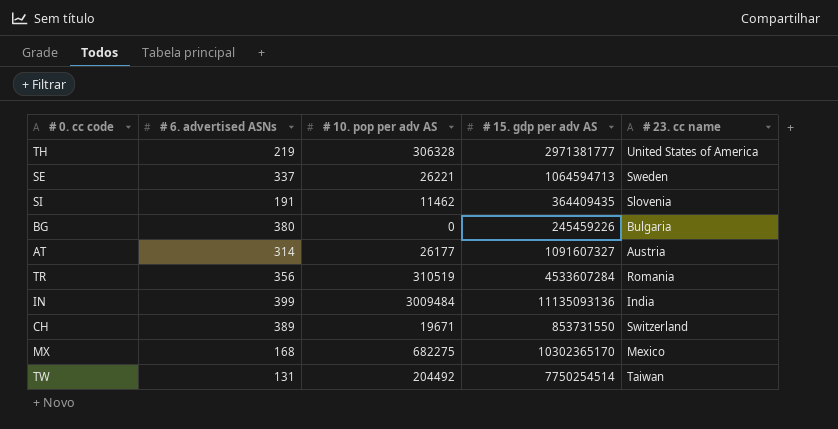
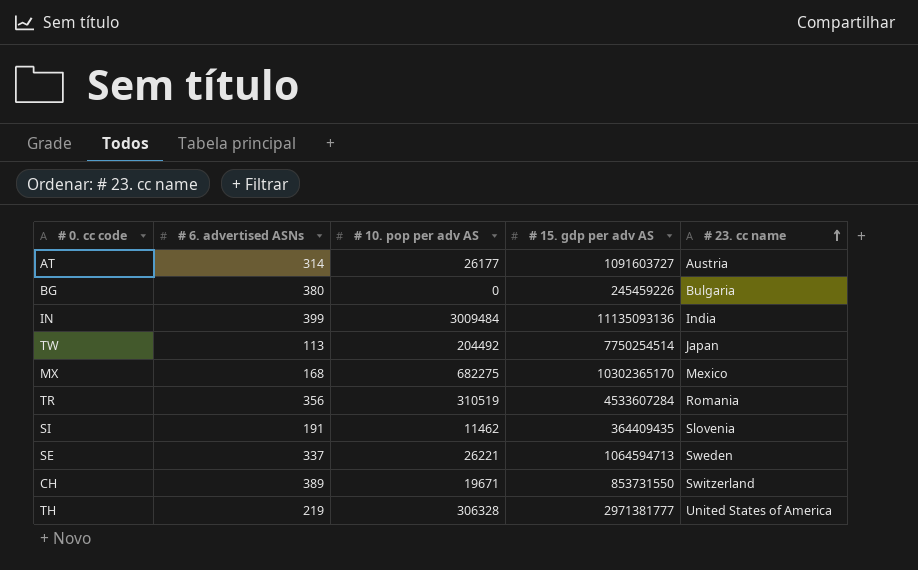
row order: none -> # 23. cc name ascending
AT | # 15. gdp per adv AS: 1091607327 -> 1091603727
TW | # 6. advertised ASNs: 131 -> 113
TW | # 23. cc name: Taiwan -> Japan

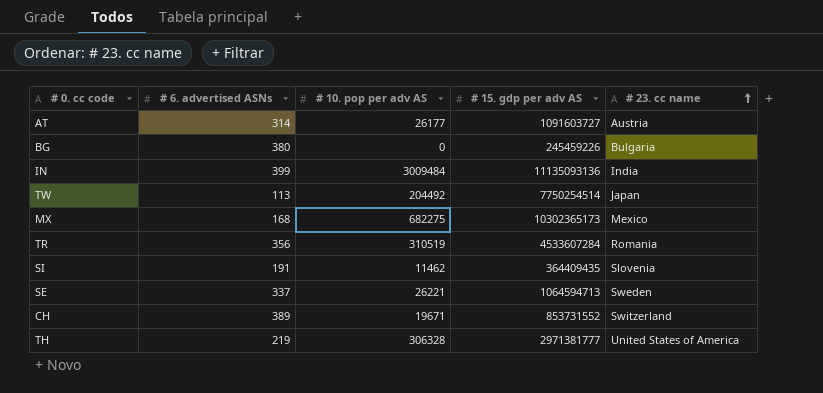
MX | # 15. gdp per adv AS: 10302365170 -> 10302365173
CH | # 15. gdp per adv AS: 853731550 -> 853731552

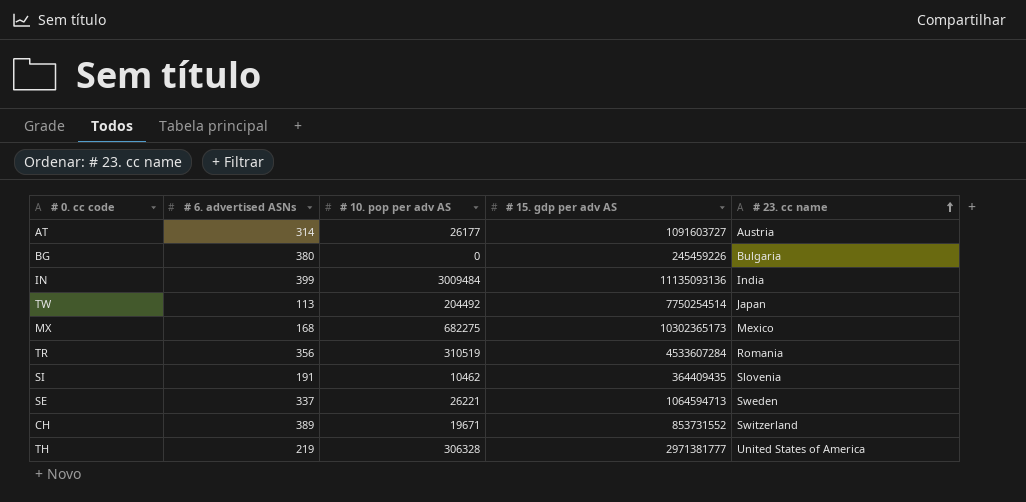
SI | # 10. pop per adv AS: 11462 -> 10462

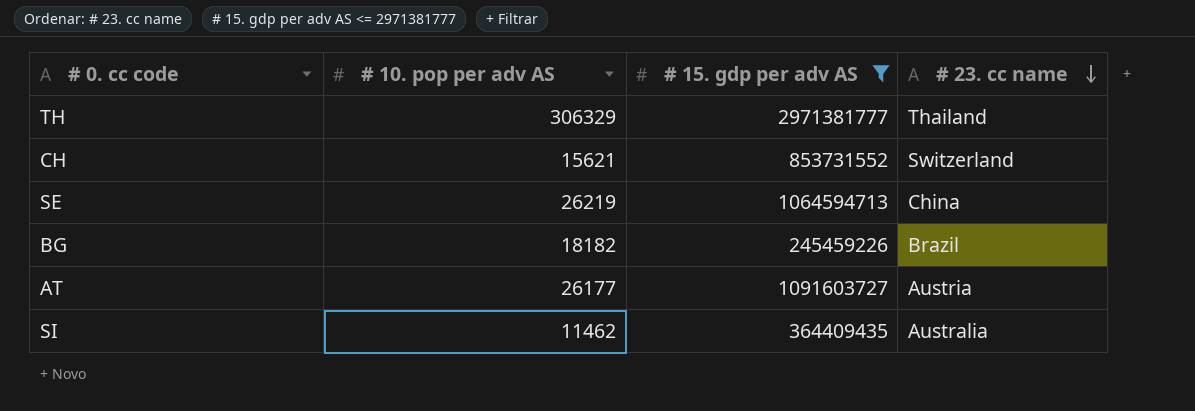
filter: none -> # 15. gdp per adv AS <= 2971381777
row order: # 23. cc name ascending -> # 23. cc name descending
column # 6. advertised ASNs | position: 2 -> none
TH | # 10. pop per adv AS: 306328 -> 306329
TH | # 23. cc name: United States of America -> Thailand
CH | # 10. pop per adv AS: 19671 -> 15621
SE | # 10. pop per adv AS: 26221 -> 26219
SE | # 23. cc name: Sweden -> China
BG | # 10. pop per adv AS: 0 -> 18182
BG | # 23. cc name: Bulgaria -> Brazil
SI | # 10. pop per adv AS: 10462 -> 11462
SI | # 23. cc name: Slovenia -> Australia

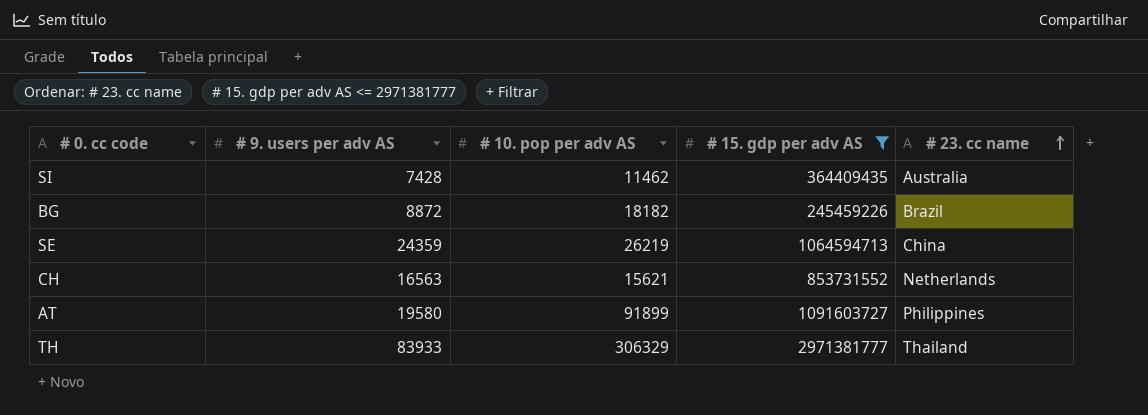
row order: # 23. cc name descending -> # 23. cc name ascending
column # 9. users per adv AS | position: none -> 2
CH | # 23. cc name: Switzerland -> Netherlands
AT | # 10. pop per adv AS: 26177 -> 91899
AT | # 23. cc name: Austria -> Philippines

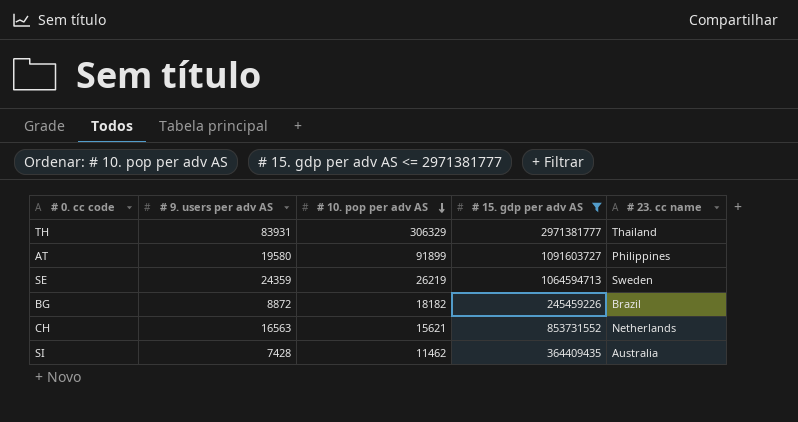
row order: # 23. cc name ascending -> # 10. pop per adv AS descending
TH | # 9. users per adv AS: 83933 -> 83931
SE | # 23. cc name: China -> Sweden

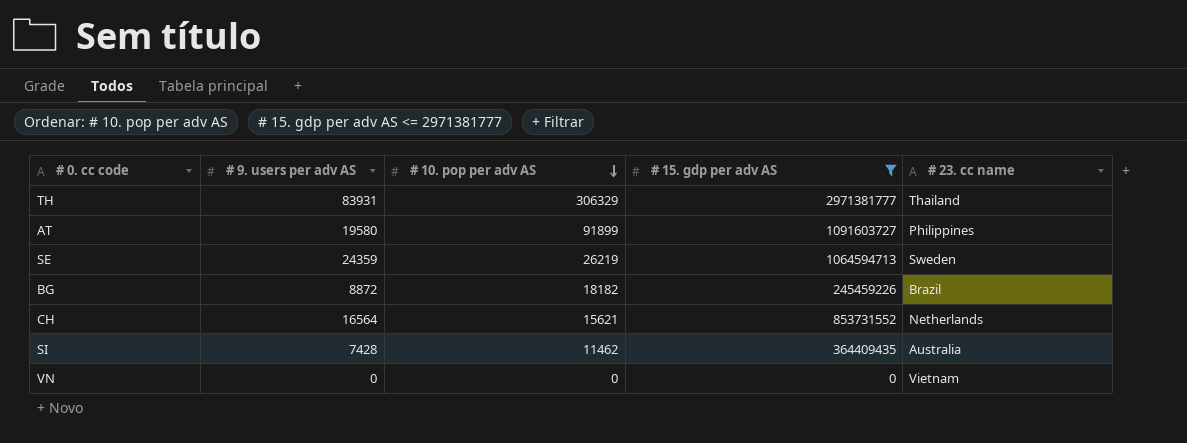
CH | # 9. users per adv AS: 16563 -> 16564
row VN: none -> 0 | 0 | 0 | Vietnam

